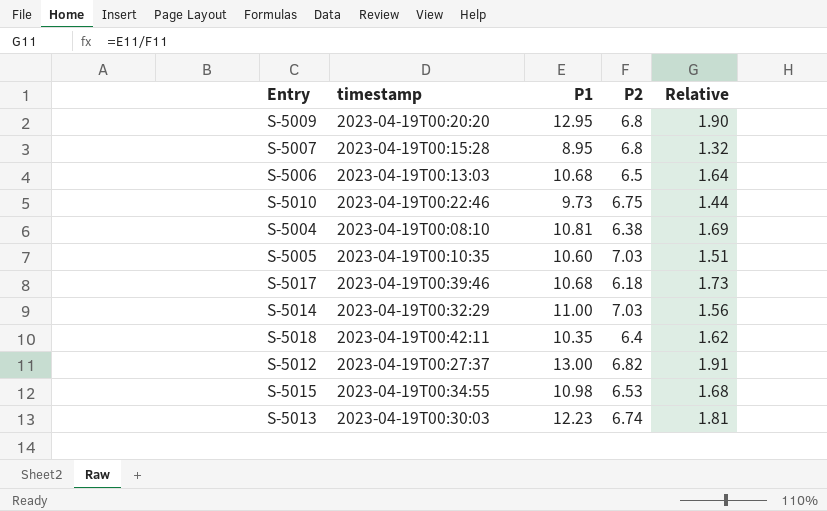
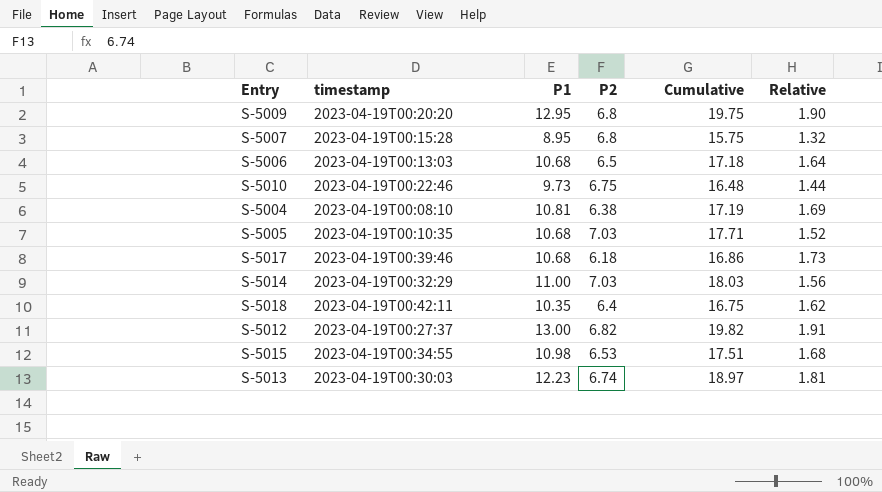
column Cumulative | formula: none -> [P1] + [P2]
S-5005 | P1: 10.60 -> 10.68
S-5005 | Relative: 1.51 -> 1.52

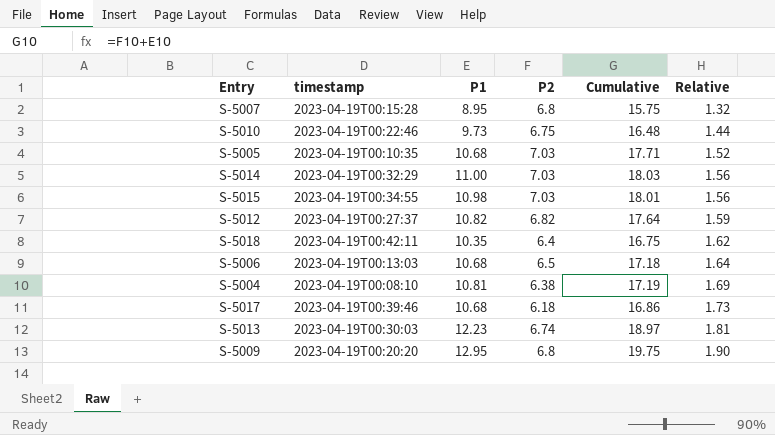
row order: none -> Relative ascending
S-5015 | P2: 6.53 -> 7.03
S-5015 | Cumulative: 17.51 -> 18.01
S-5015 | Relative: 1.68 -> 1.56
S-5012 | P1: 13.00 -> 10.82
S-5012 | Cumulative: 19.82 -> 17.64
S-5012 | Relative: 1.91 -> 1.59

